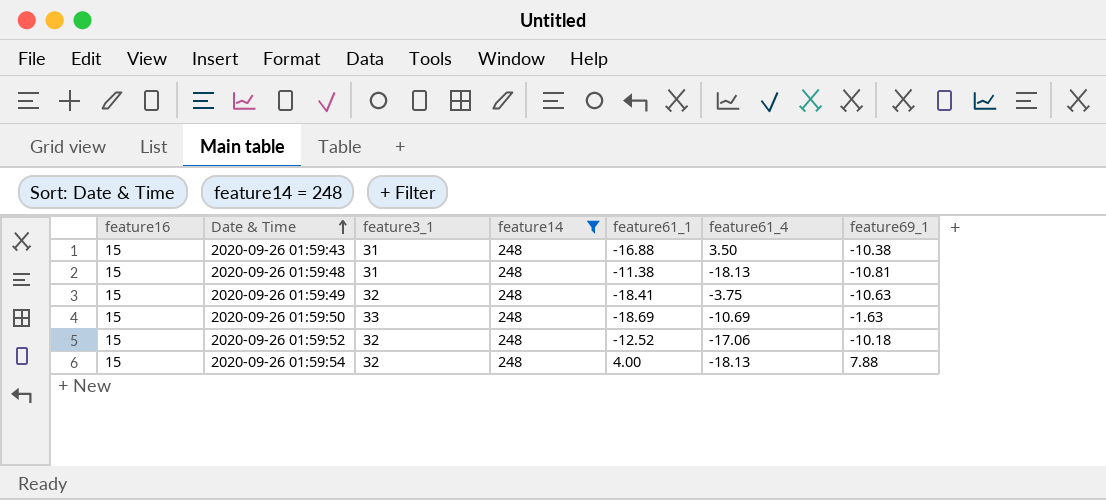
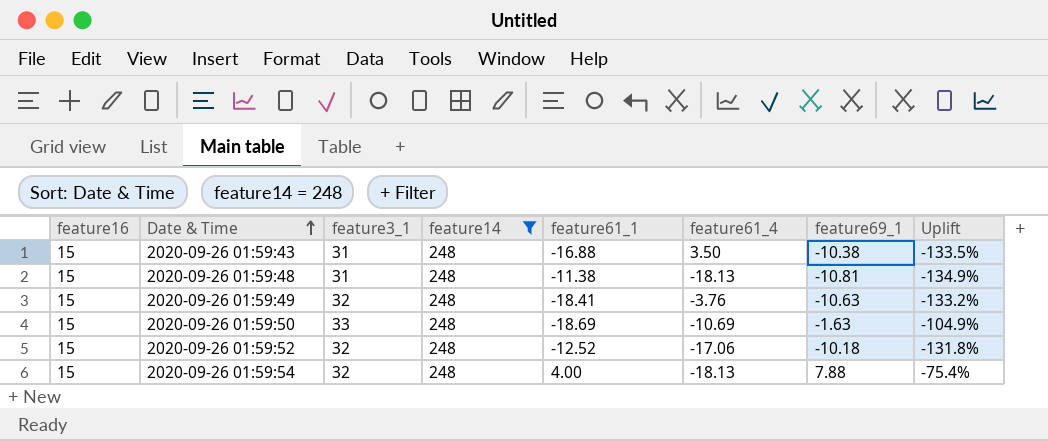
column Uplift | formula: none -> ([feature69_1] - [feature3_1]) / [feature3_1]
2020-09-26 01:59:49 | feature61_4: -3.75 -> -3.76

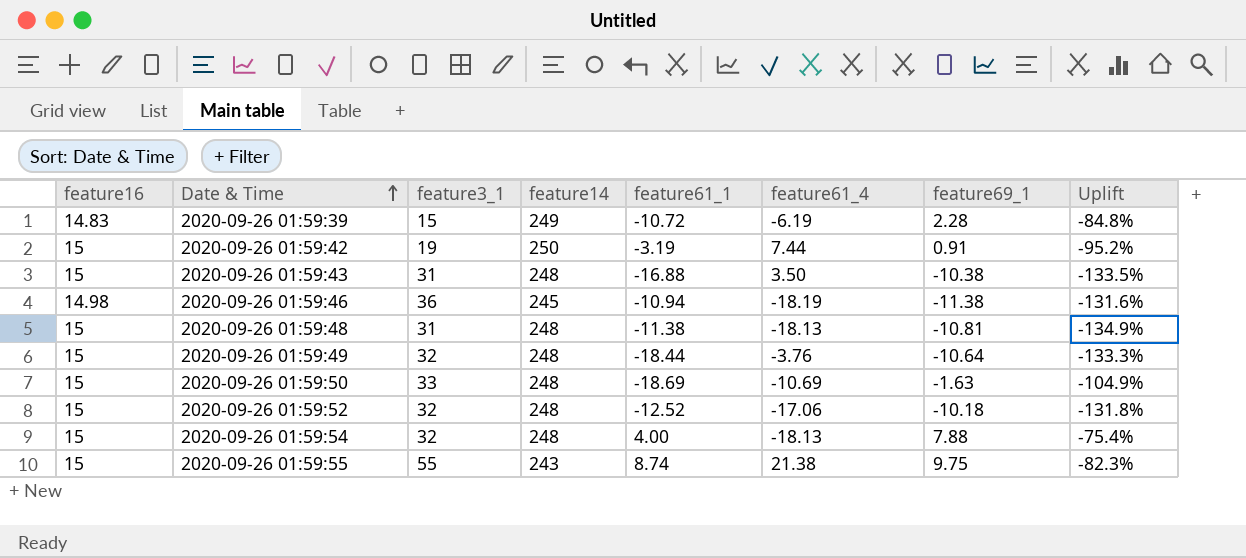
filter: feature14 = 248 -> none
2020-09-26 01:59:49 | feature61_1: -18.41 -> -18.44
2020-09-26 01:59:49 | feature69_1: -10.63 -> -10.64
2020-09-26 01:59:49 | Uplift: -133.2% -> -133.3%

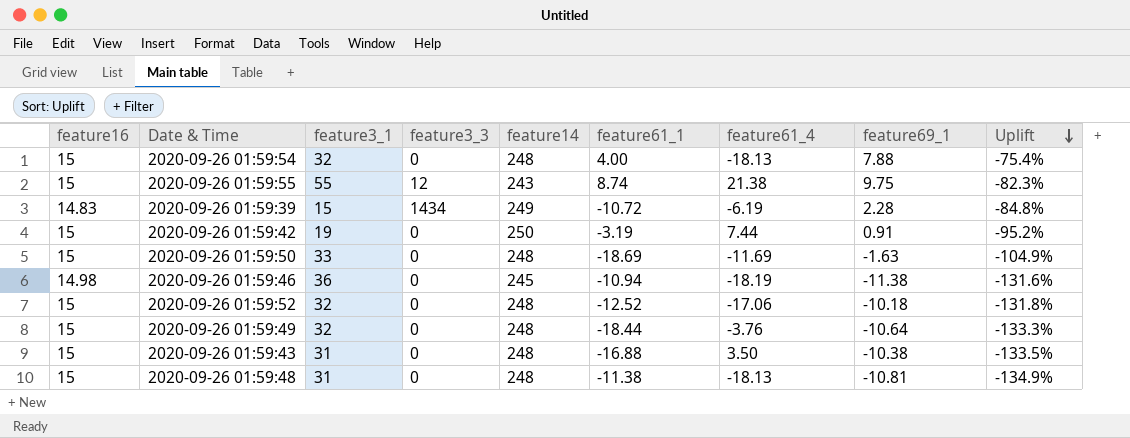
row order: Date & Time ascending -> Uplift descending
column feature3_3 | position: none -> 4
2020-09-26 01:59:50 | feature61_4: -10.69 -> -11.69

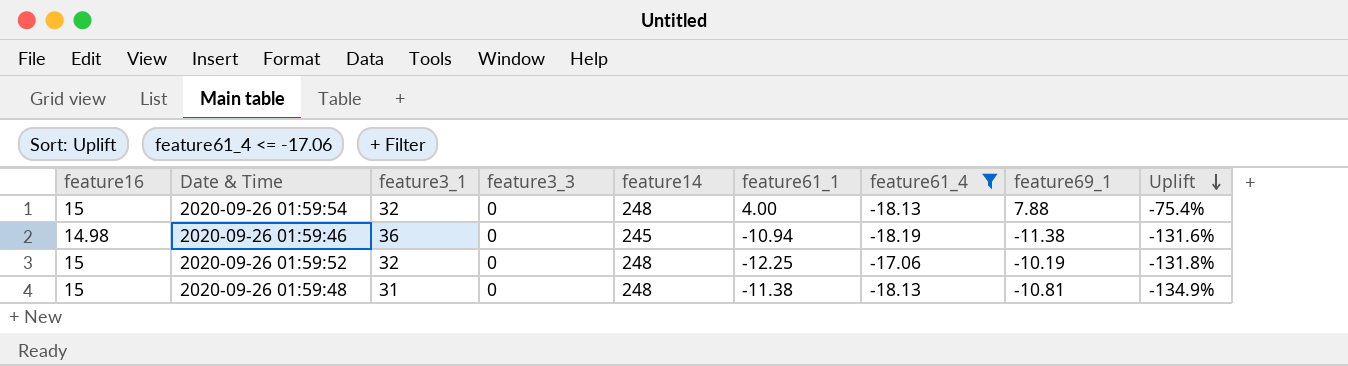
filter: none -> feature61_4 <= -17.06
2020-09-26 01:59:52 | feature61_1: -12.52 -> -12.25
2020-09-26 01:59:52 | feature69_1: -10.18 -> -10.19

